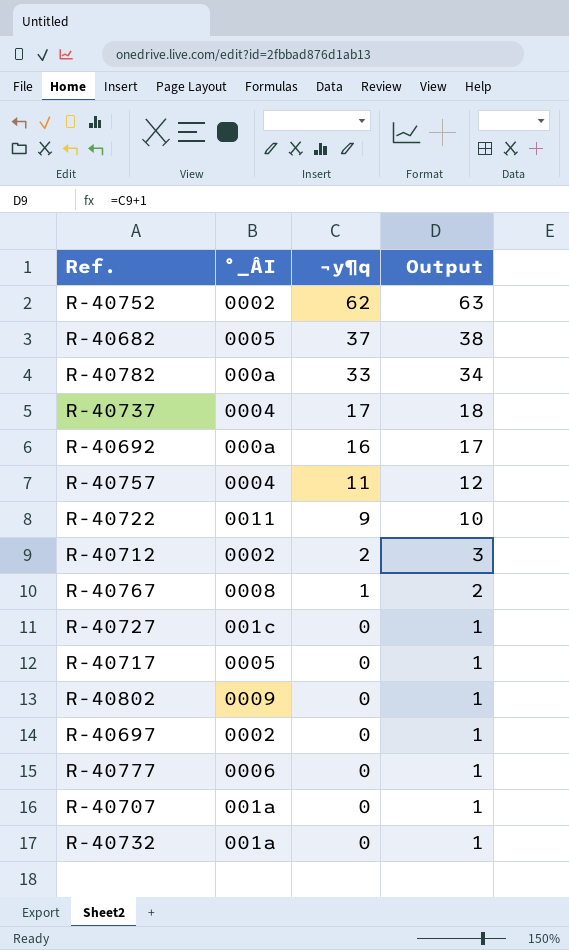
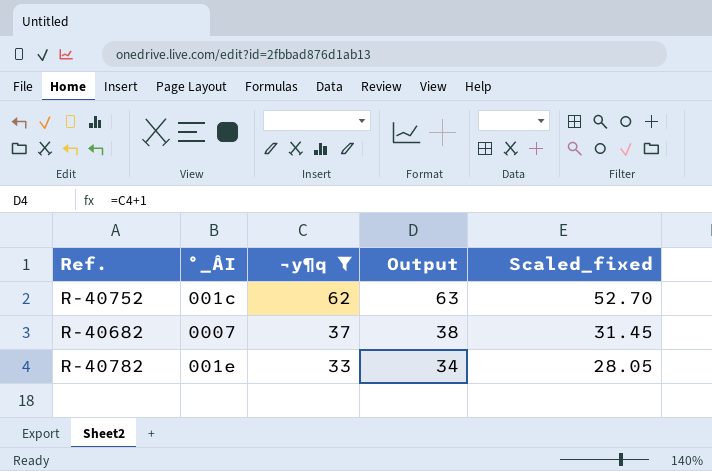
filter: none -> ¬y¶q >= 33
column Scaled_fixed | formula: none -> [¬y¶q] * 0.85
R-40752 | °_ÂI: 0002 -> 001c
R-40682 | °_ÂI: 0005 -> 0007
R-40782 | °_ÂI: 000a -> 001e

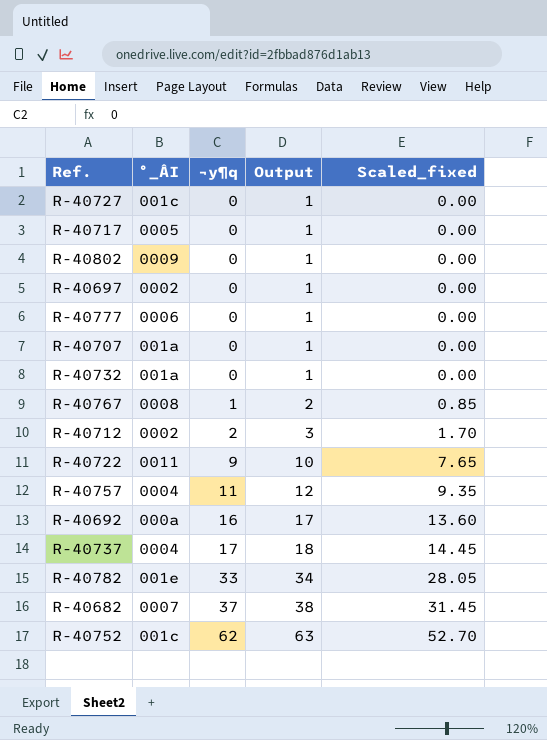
filter: ¬y¶q >= 33 -> none
row order: ¬y¶q descending -> ¬y¶q ascending

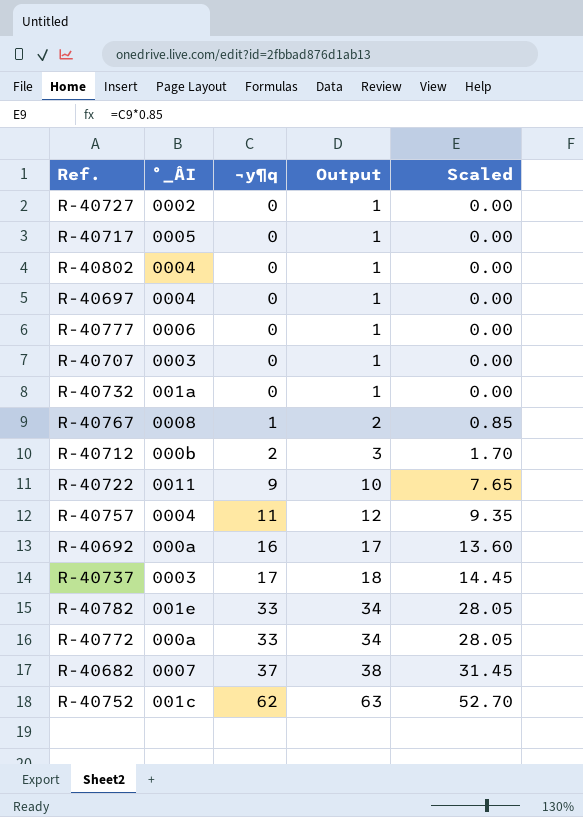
column name: Scaled_fixed -> Scaled
R-40727 | °_ÂI: 001c -> 0002
R-40802 | °_ÂI: 0009 -> 0004
R-40697 | °_ÂI: 0002 -> 0004
R-40707 | °_ÂI: 001a -> 0003
R-40712 | °_ÂI: 0002 -> 000b
R-40737 | °_ÂI: 0004 -> 0003
row R-40772: none -> 000a | 33 | 34 | 28.05

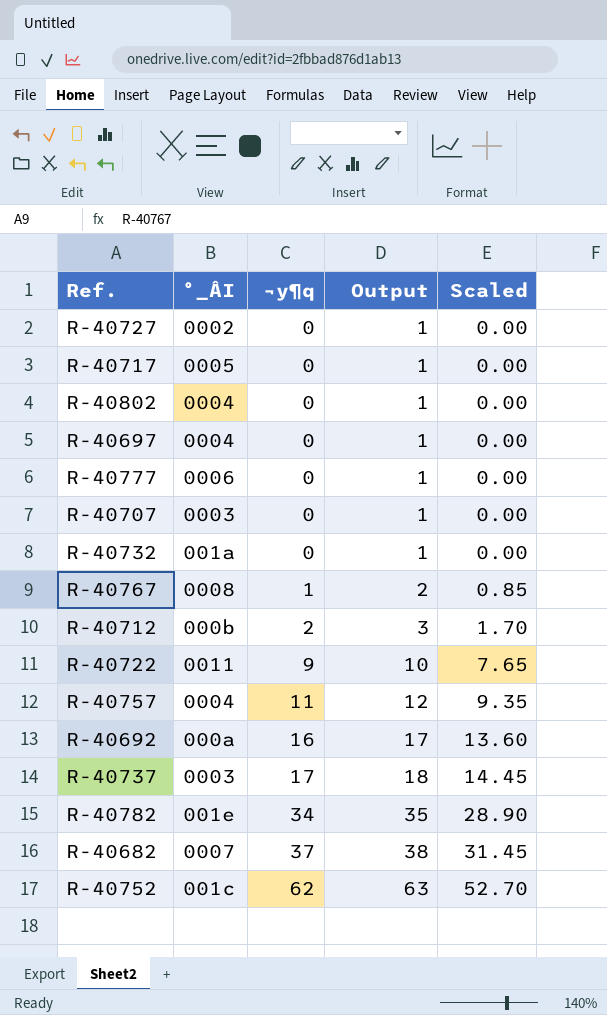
row R-40772: 000a | 33 | 34 | 28.05 -> none
R-40782 | ¬y¶q: 33 -> 34
R-40782 | Output: 34 -> 35
R-40782 | Scaled: 28.05 -> 28.90

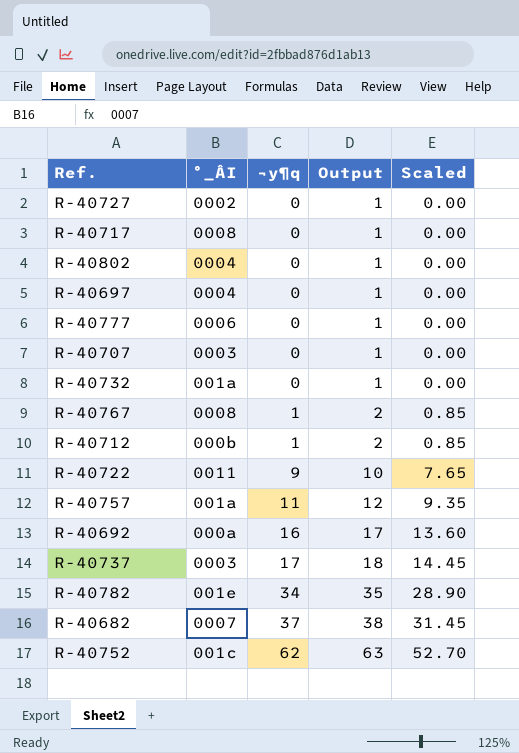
R-40717 | °_ÂI: 0005 -> 0008
R-40712 | ¬y¶q: 2 -> 1
R-40712 | Output: 3 -> 2
R-40712 | Scaled: 1.70 -> 0.85
R-40757 | °_ÂI: 0004 -> 001a

